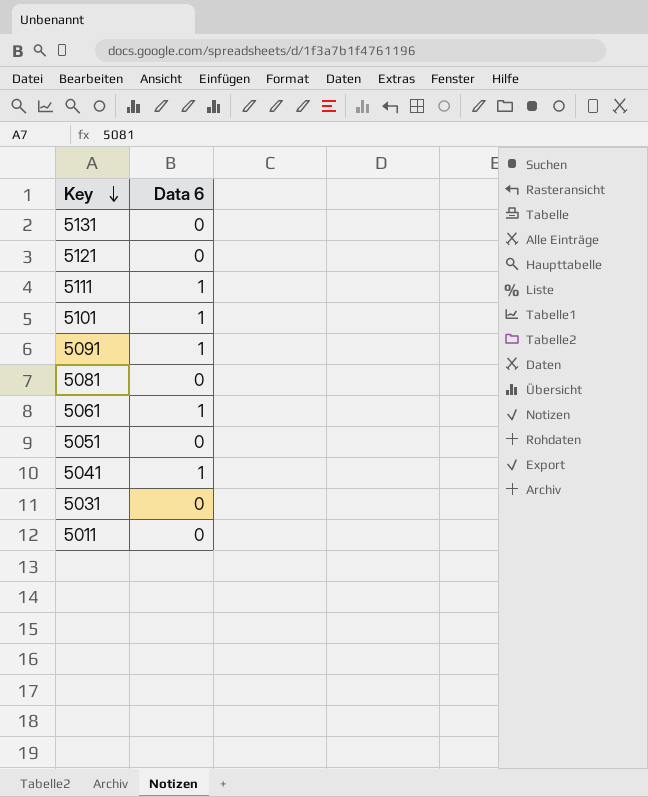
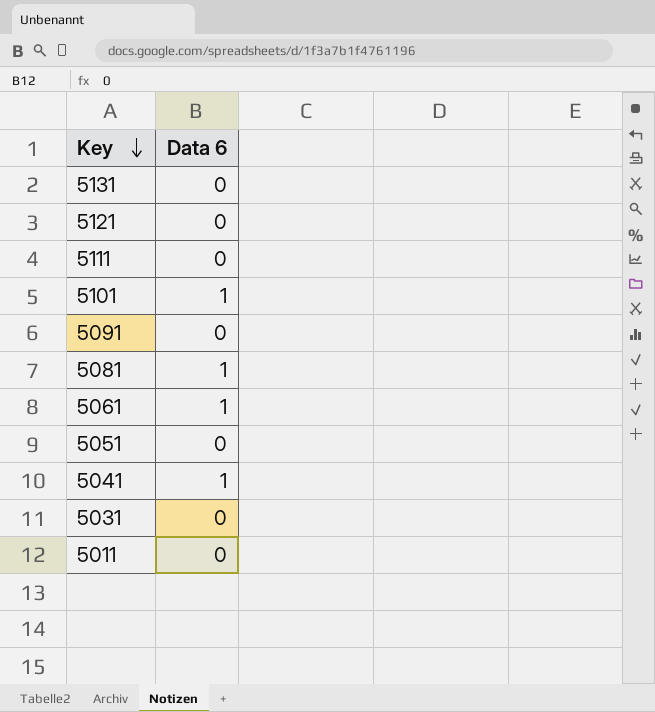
5111 | Data 6: 1 -> 0
5091 | Data 6: 1 -> 0
5081 | Data 6: 0 -> 1

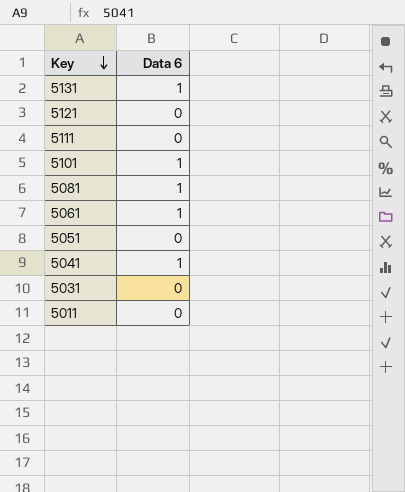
row 5091: 0 -> none
5131 | Data 6: 0 -> 1

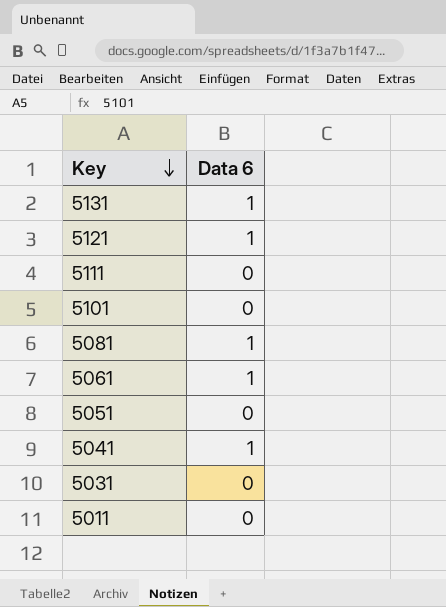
5121 | Data 6: 0 -> 1
5101 | Data 6: 1 -> 0

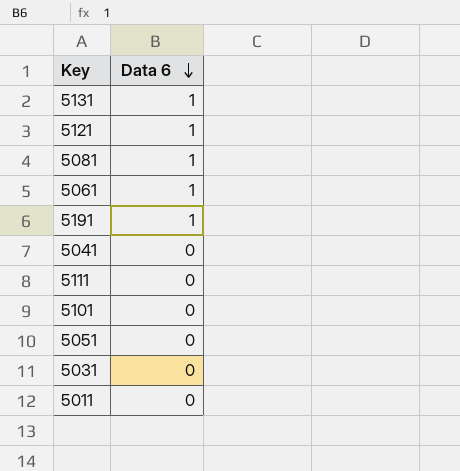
row order: Key descending -> Data 6 descending
row 5191: none -> 1
5041 | Data 6: 1 -> 0

